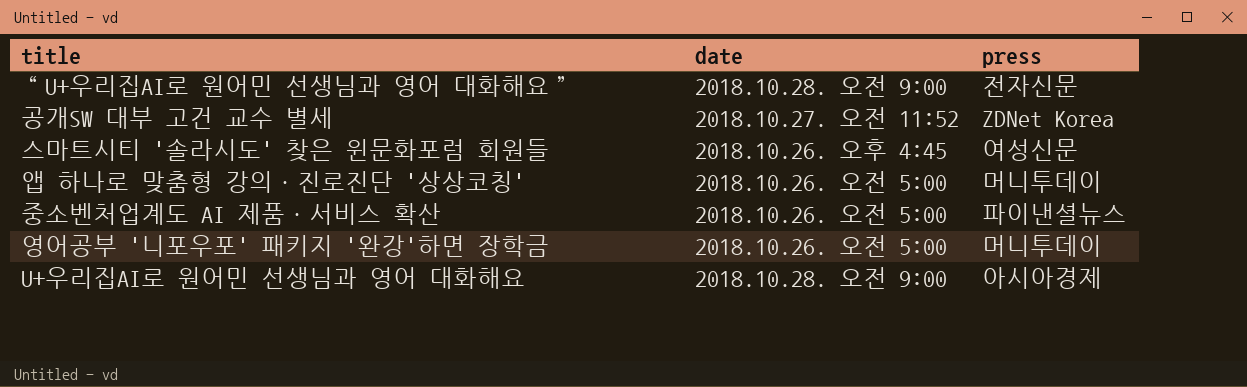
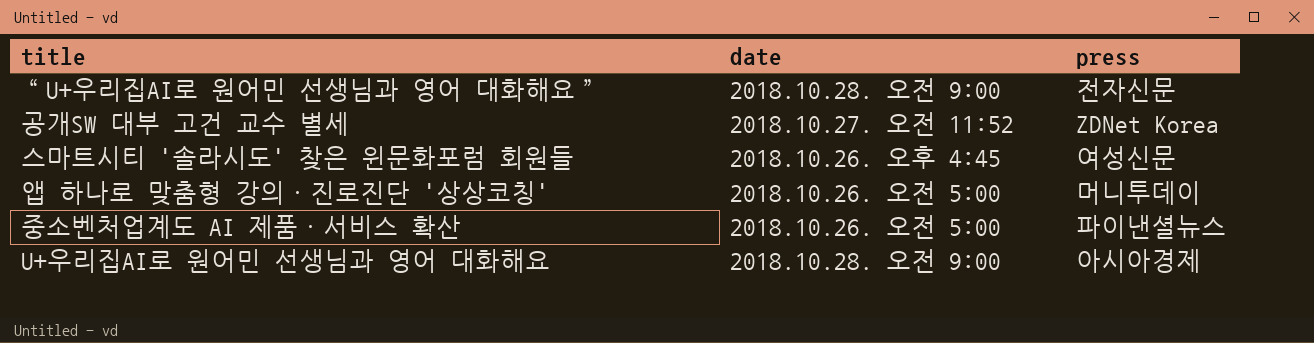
row 영어공부 '니포우포' 패키지 '완강'하면 장학금: 2018.10.26. 오전 5:00 | 머니투데이 -> none

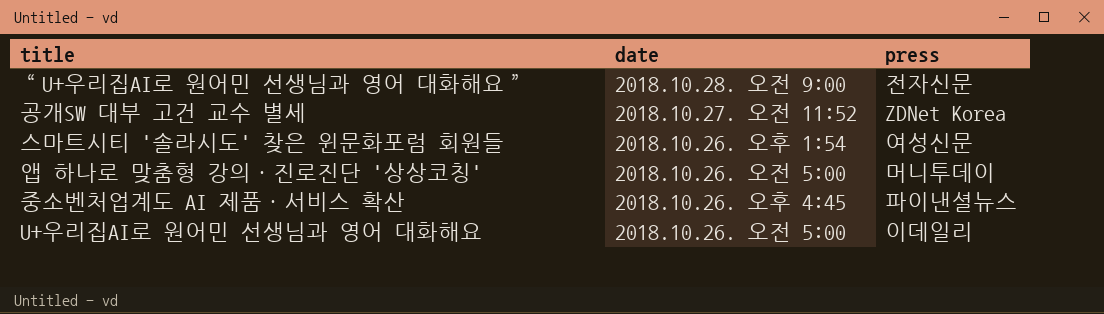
스마트시티 '솔라시도' 찾은 윈문화포럼 회원들 | date: 2018.10.26. 오후 4:45 -> 2018.10.26. 오후 1:54
중소벤처업계도 AI 제품·서비스 확산 | date: 2018.10.26. 오전 5:00 -> 2018.10.26. 오후 4:45
U+우리집AI로 원어민 선생님과 영어 대화해요 | date: 2018.10.28. 오전 9:00 -> 2018.10.26. 오전 5:00
U+우리집AI로 원어민 선생님과 영어 대화해요 | press: 아시아경제 -> 이데일리

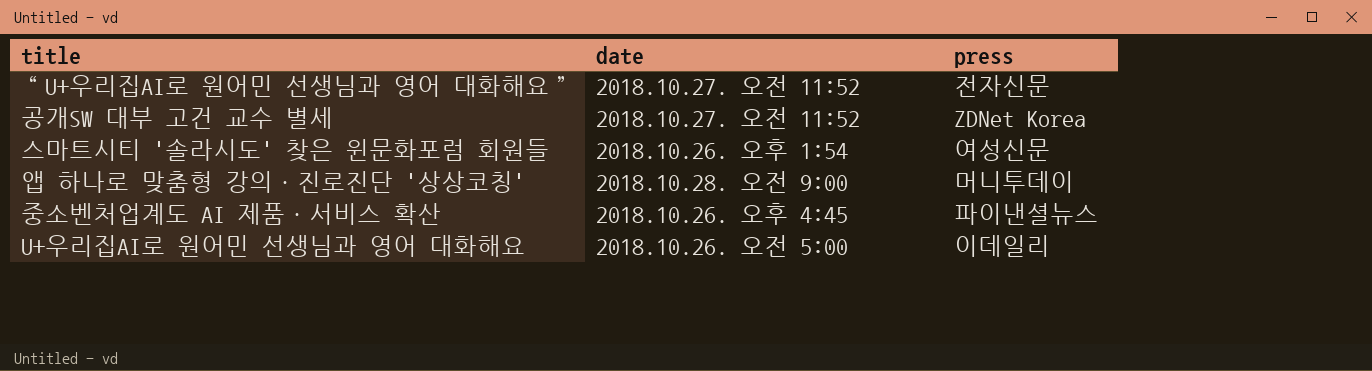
“U+우리집AI로 원어민 선생님과 영어 대화해요” | date: 2018.10.28. 오전 9:00 -> 2018.10.27. 오전 11:52
앱 하나로 맞춤형 강의·진로진단 '상상코칭' | date: 2018.10.26. 오전 5:00 -> 2018.10.28. 오전 9:00

